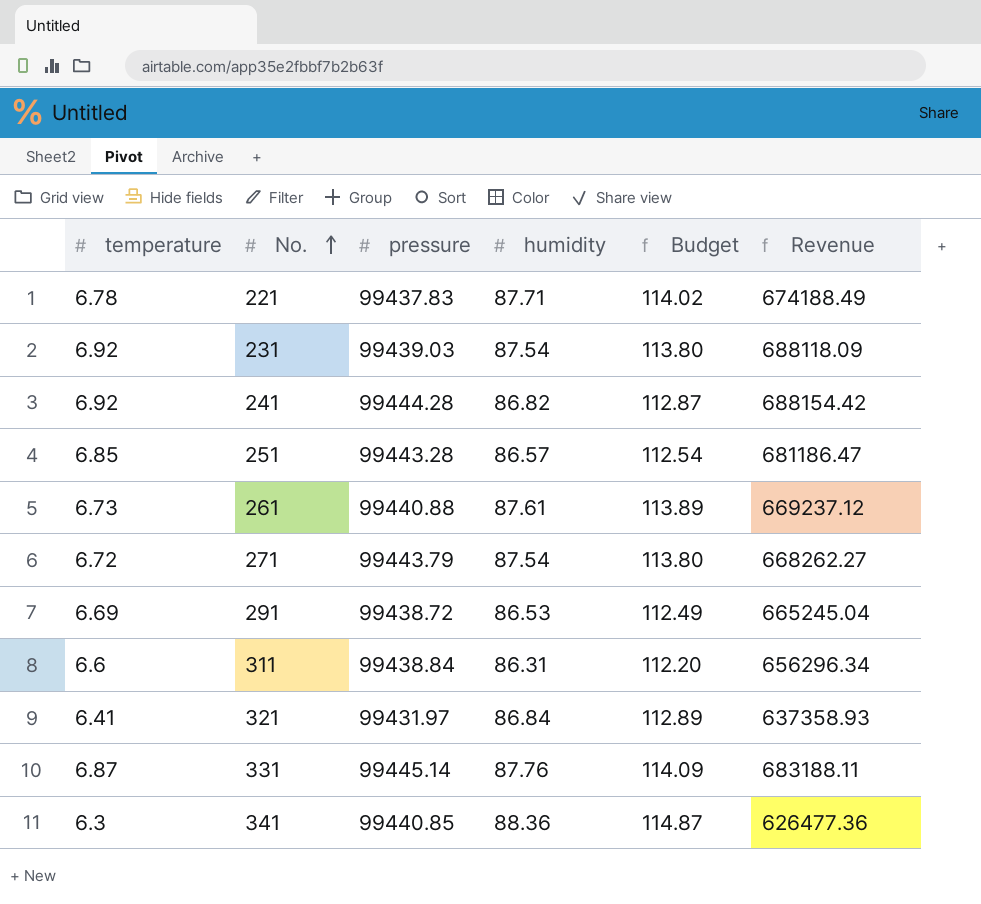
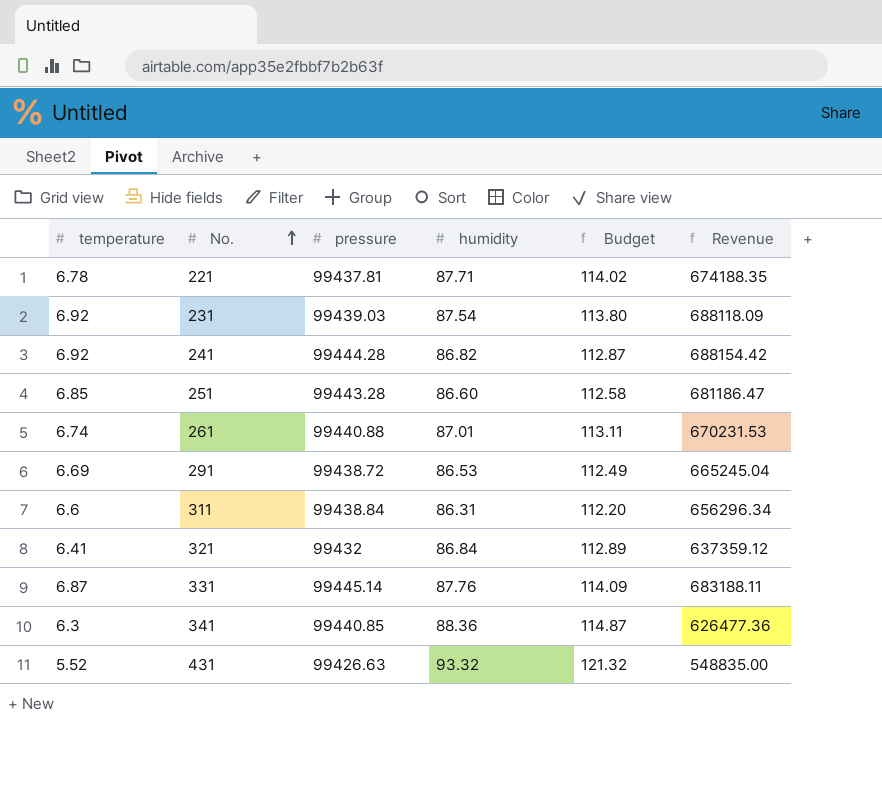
row 271: 6.72 | 99443.79 | 87.54 | 113.80 | 668262.27 -> none
221 | pressure: 99437.83 -> 99437.81
221 | Revenue: 674188.49 -> 674188.35
251 | humidity: 86.57 -> 86.60
251 | Budget: 112.54 -> 112.58
261 | temperature: 6.73 -> 6.74
261 | humidity: 87.61 -> 87.01
261 | Budget: 113.89 -> 113.11
261 | Revenue: 669237.12 -> 670231.53
321 | pressure: 99431.97 -> 99432
321 | Revenue: 637358.93 -> 637359.12
row 431: none -> 5.52 | 99426.63 | 93.32 | 121.32 | 548835.00

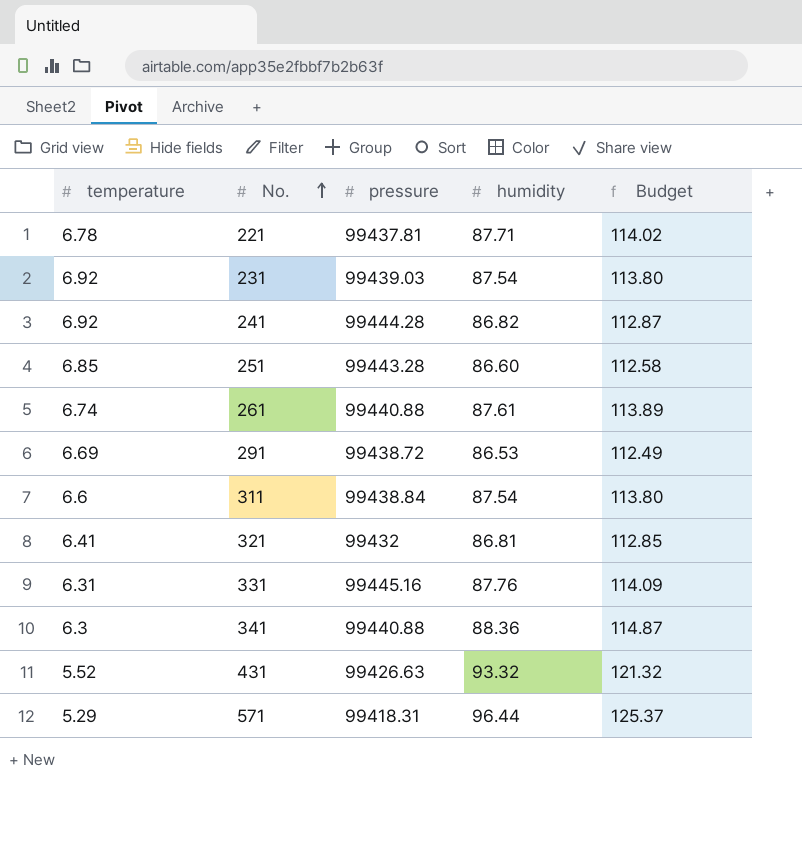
column Revenue | formula: [temperature] * [pressure] -> none
261 | humidity: 87.01 -> 87.61
261 | Budget: 113.11 -> 113.89
311 | humidity: 86.31 -> 87.54
311 | Budget: 112.20 -> 113.80
321 | humidity: 86.84 -> 86.81
321 | Budget: 112.89 -> 112.85
331 | temperature: 6.87 -> 6.31
331 | pressure: 99445.14 -> 99445.16
341 | pressure: 99440.85 -> 99440.88
row 571: none -> 5.29 | 99418.31 | 96.44 | 125.37

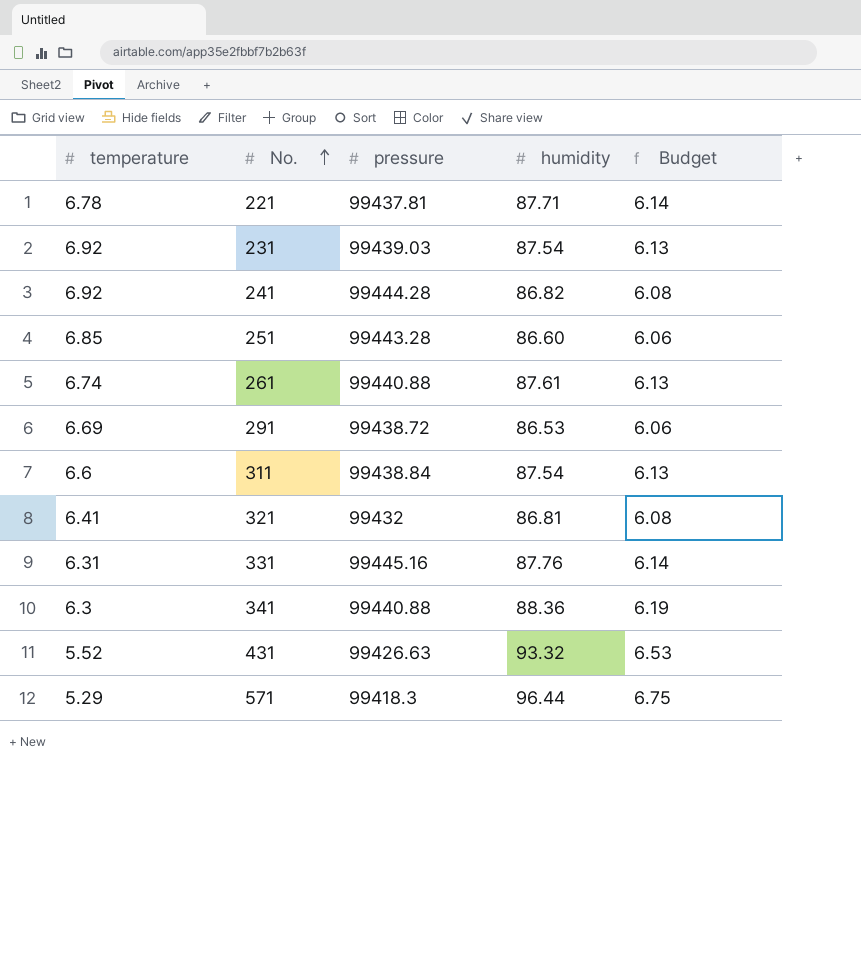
column Budget | formula: [humidity] * 1.3 -> [humidity] * 0.07
571 | pressure: 99418.31 -> 99418.3

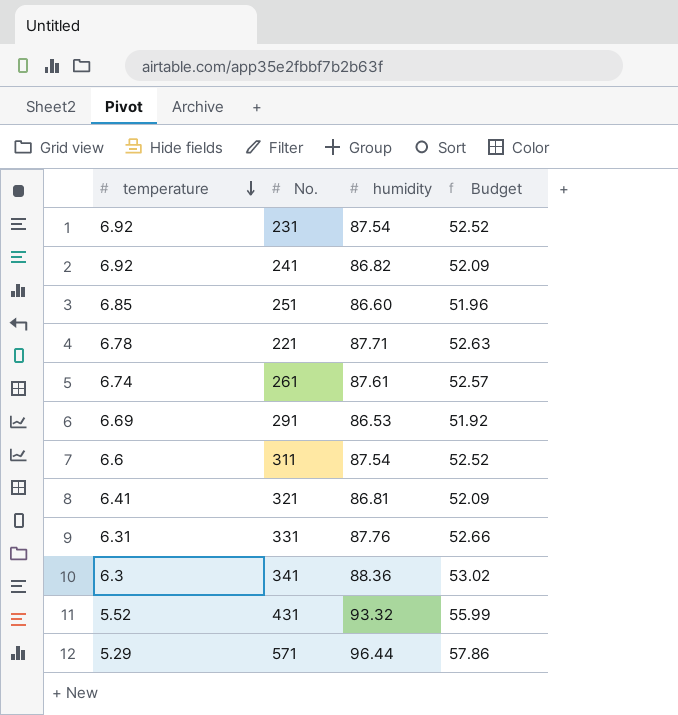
row order: No. ascending -> temperature descending
column pressure | position: 3 -> none
column Budget | formula: [humidity] * 0.07 -> [humidity] * 0.6

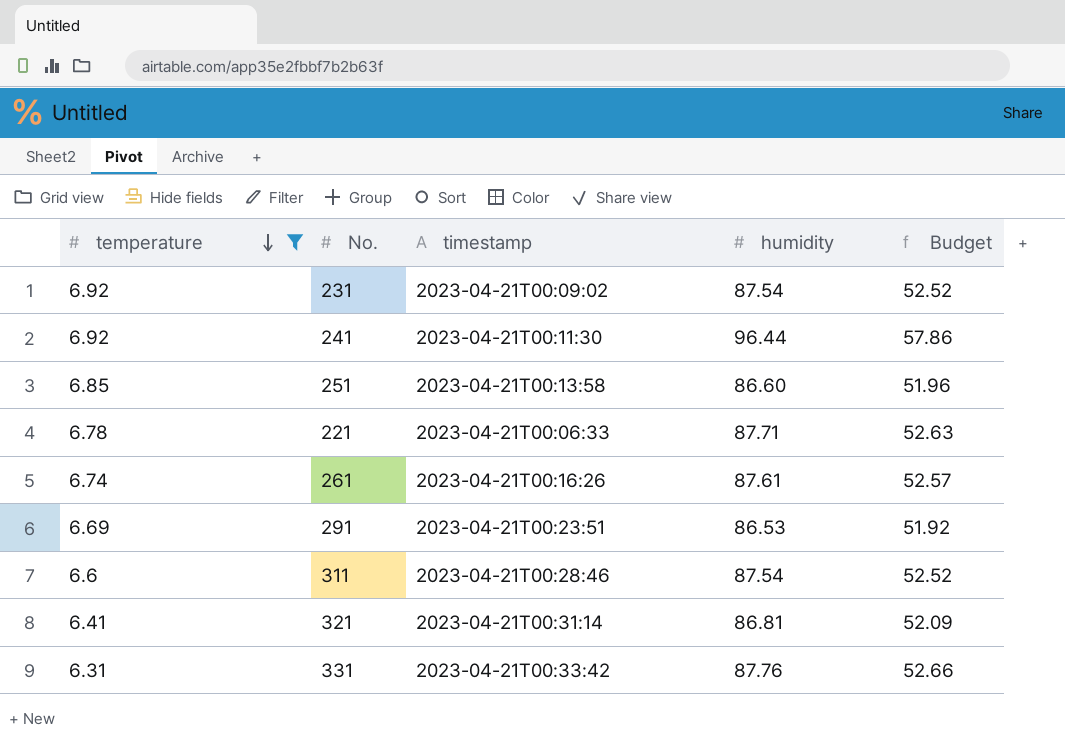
filter: none -> temperature >= 6.31
column timestamp | position: none -> 3
241 | humidity: 86.82 -> 96.44
241 | Budget: 52.09 -> 57.86

